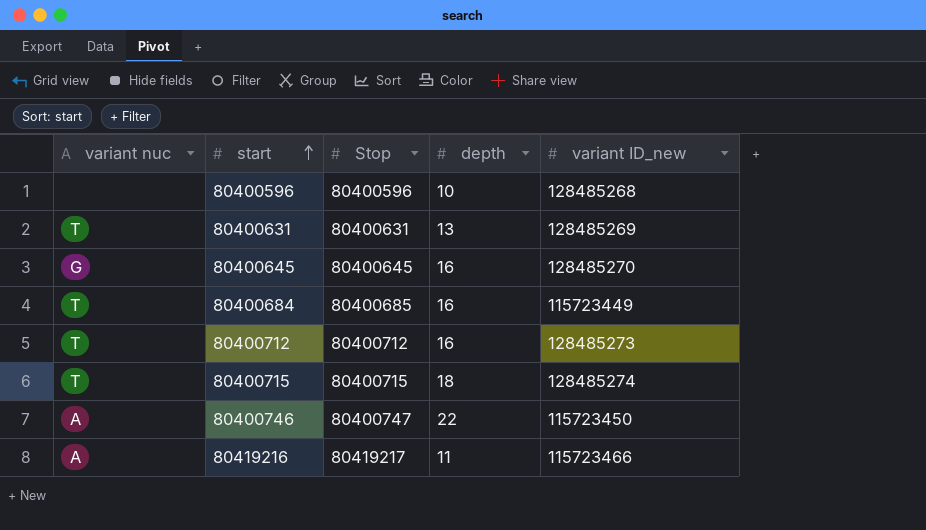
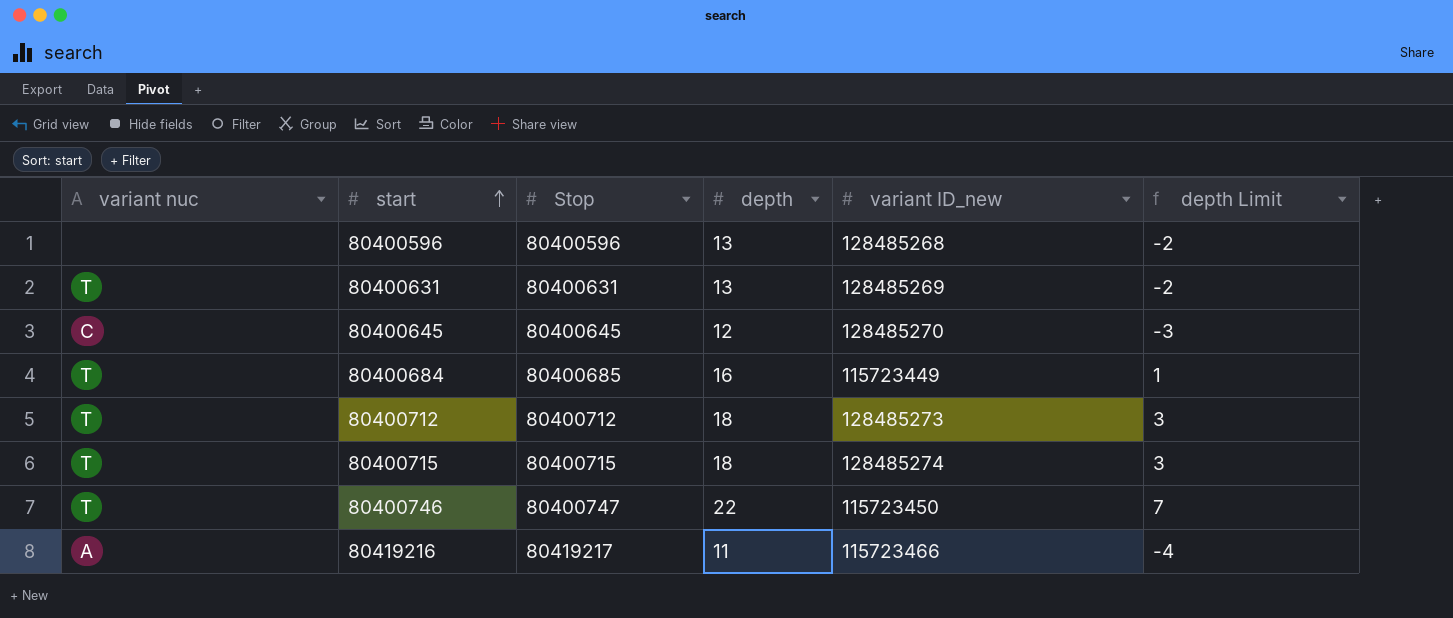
column depth Limit | formula: none -> [depth] - 15
80400596 | depth: 10 -> 13
80400645 | variant nuc: G -> C
80400645 | depth: 16 -> 12
80400712 | depth: 16 -> 18
80400746 | variant nuc: A -> T

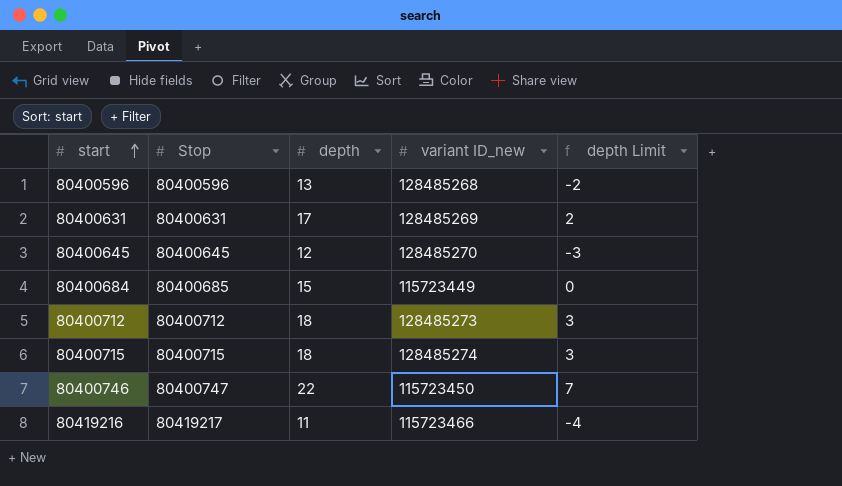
column variant nuc | position: 1 -> none
80400631 | depth: 13 -> 17
80400631 | depth Limit: -2 -> 2
80400684 | depth: 16 -> 15
80400684 | depth Limit: 1 -> 0

